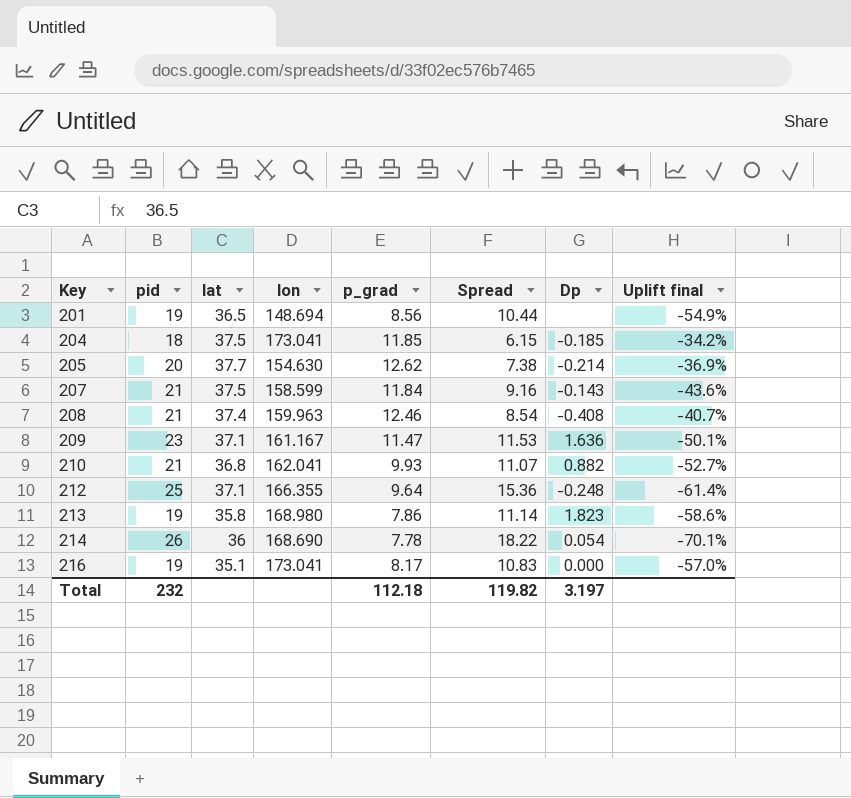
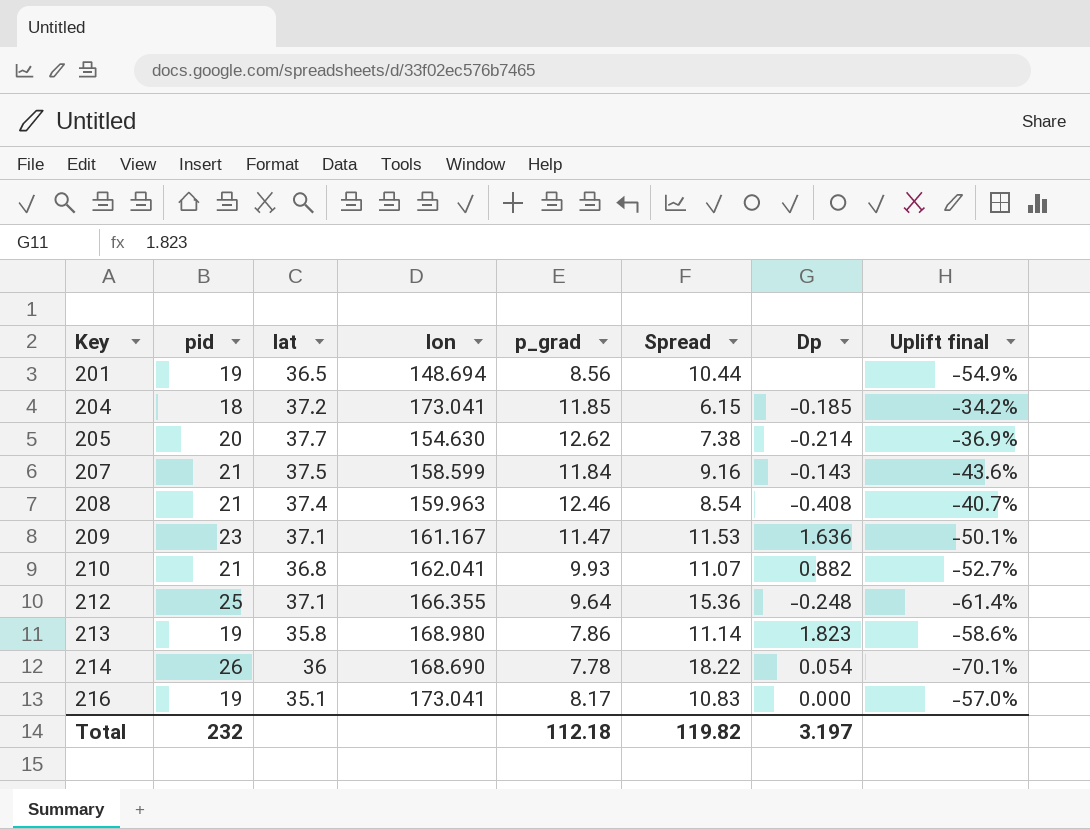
204 | lat: 37.5 -> 37.2

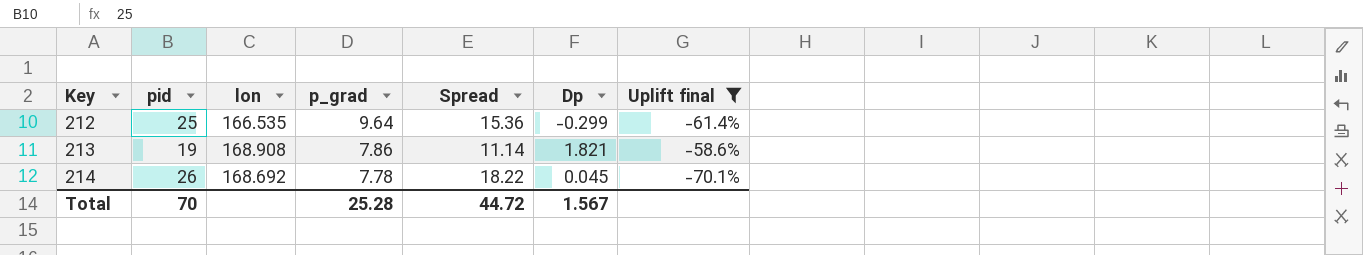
filter: none -> Uplift final <= -58.6%
column lat | position: 3 -> none
212 | lon: 166.355 -> 166.535
212 | Dp: -0.248 -> -0.299
213 | lon: 168.980 -> 168.908
213 | Dp: 1.823 -> 1.821
214 | lon: 168.690 -> 168.692
214 | Dp: 0.054 -> 0.045
Total | pid: 232 -> 70
Total | p_grad: 112.18 -> 25.28
Total | Spread: 119.82 -> 44.72
Total | Dp: 3.197 -> 1.567

